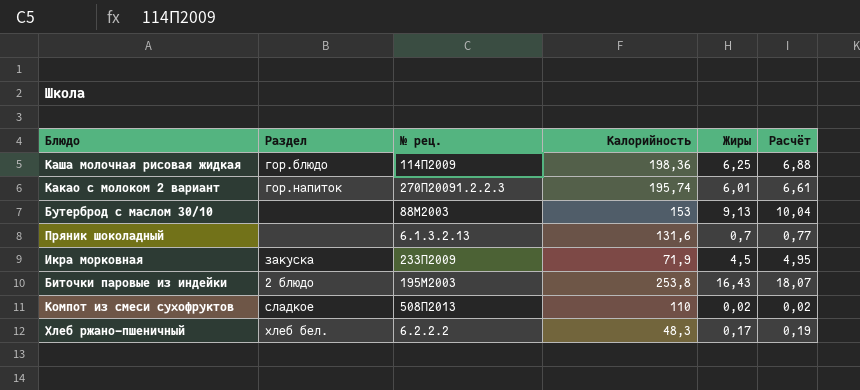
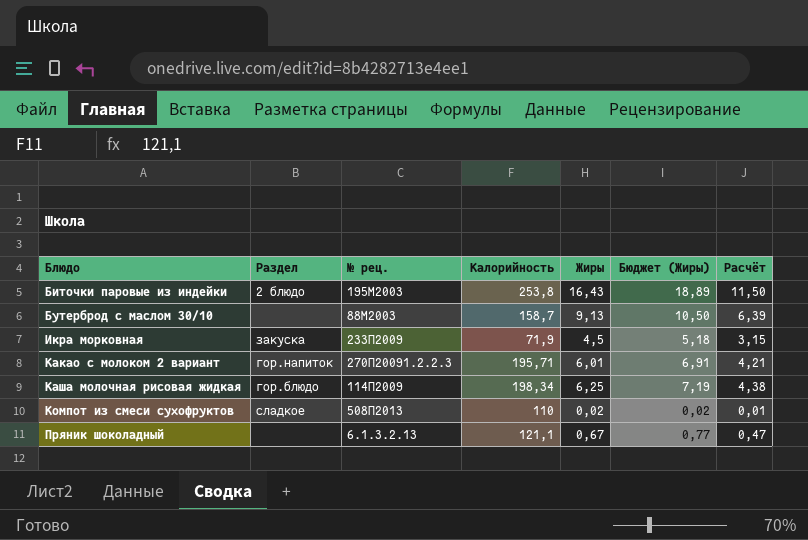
row order: none -> Блюдо ascending
column Бюджет (Жиры) | formula: none -> [Жиры] * 1,15
column Расчёт | formula: [Жиры] * 1,1 -> [Жиры] * 0,7
row Хлеб ржано-пшеничный: хлеб бел. | 6.2.2.2 | 48,3 | 0,17 | 0,19 -> none
Бутерброд с маслом 30/10 | Калорийность: 153 -> 158,7
Какао с молоком 2 вариант | Калорийность: 195,74 -> 195,71
Каша молочная рисовая жидкая | Калорийность: 198,36 -> 198,34
Пряник шоколадный | Калорийность: 131,6 -> 121,1
Пряник шоколадный | Жиры: 0,7 -> 0,67

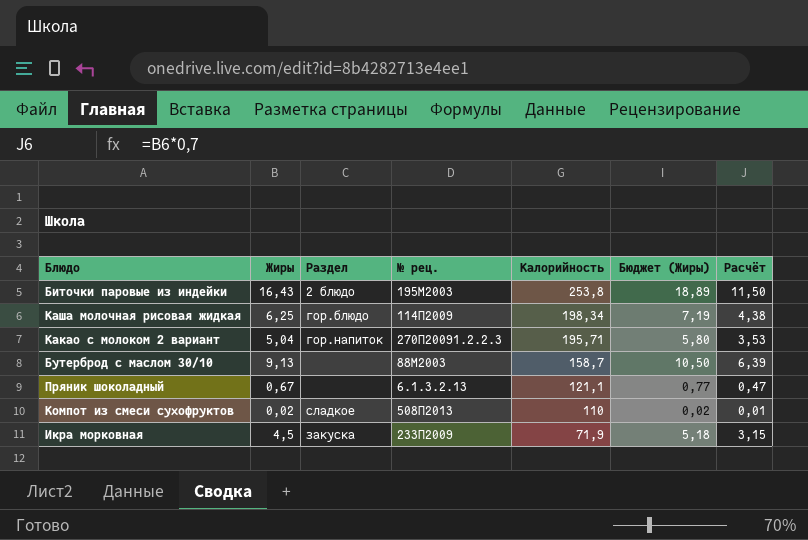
row order: Блюдо ascending -> Калорийность descending
column Жиры | position: 5 -> 2
Какао с молоком 2 вариант | Жиры: 6,01 -> 5,04
Какао с молоком 2 вариант | Бюджет (Жиры): 6,91 -> 5,80
Какао с молоком 2 вариант | Расчёт: 4,21 -> 3,53

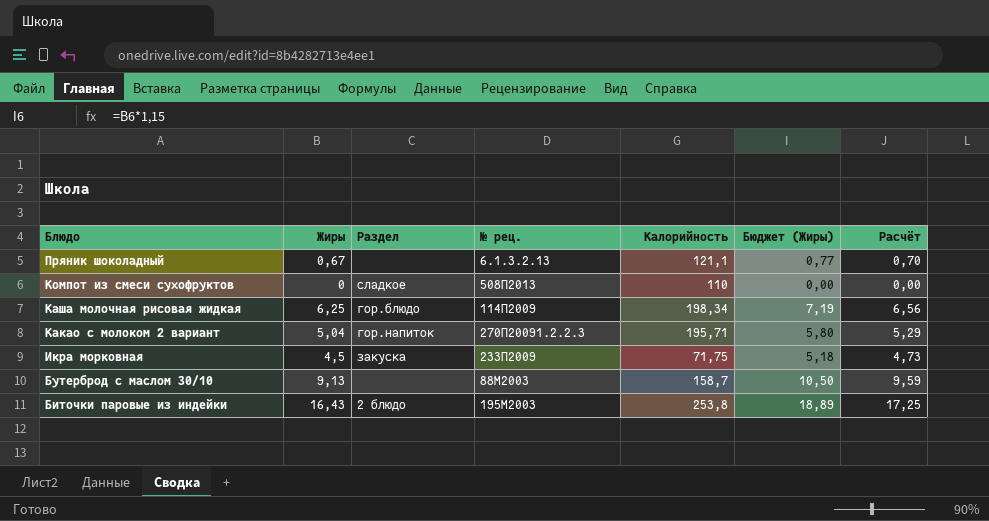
row order: Калорийность descending -> Блюдо descending
column Расчёт | formula: [Жиры] * 0,7 -> [Жиры] * 1,05
Компот из смеси сухофруктов | Жиры: 0,02 -> 0
Компот из смеси сухофруктов | Бюджет (Жиры): 0,02 -> 0,00
Икра морковная | Калорийность: 71,9 -> 71,75

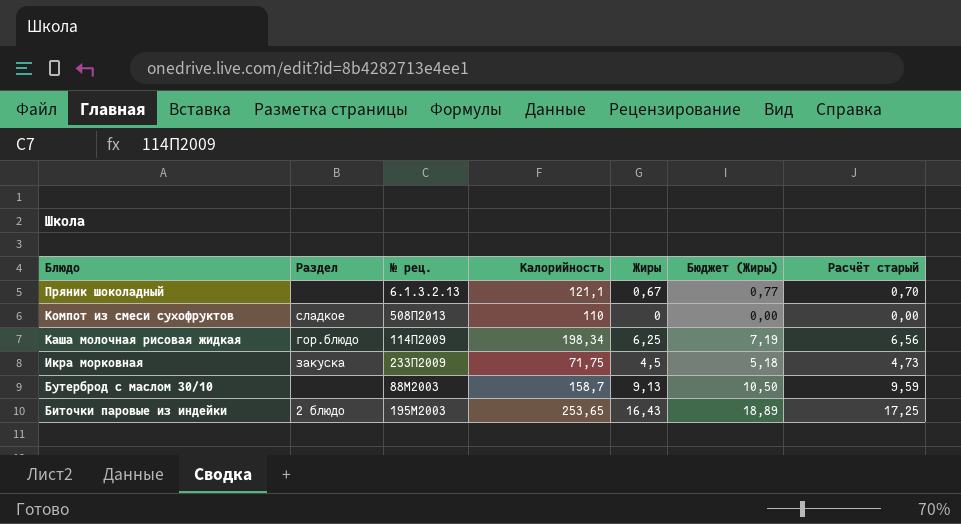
column Жиры | position: 2 -> 5
column name: Расчёт -> Расчёт старый
row Какао с молоком 2 вариант: 5,04 | гор.напиток | 270П20091.2.2.3 | 195,71 | 5,80 | 5,29 -> none
Биточки паровые из индейки | Калорийность: 253,8 -> 253,65

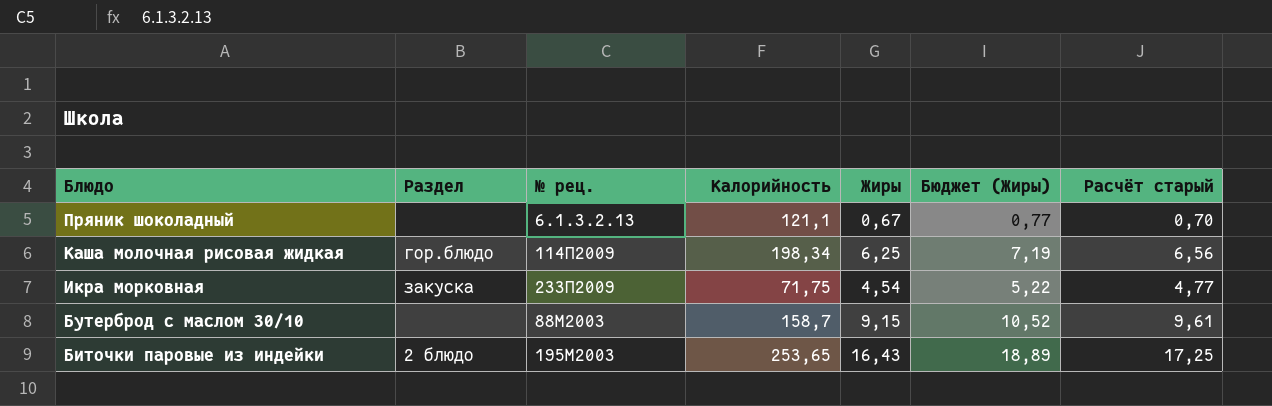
row Компот из смеси сухофруктов: сладкое | 508П2013 | 110 | 0 | 0,00 | 0,00 -> none
Икра морковная | Жиры: 4,5 -> 4,54
Икра морковная | Бюджет (Жиры): 5,18 -> 5,22
Икра морковная | Расчёт старый: 4,73 -> 4,77
Бутерброд с маслом 30/10 | Жиры: 9,13 -> 9,15
Бутерброд с маслом 30/10 | Бюджет (Жиры): 10,50 -> 10,52
Бутерброд с маслом 30/10 | Расчёт старый: 9,59 -> 9,61

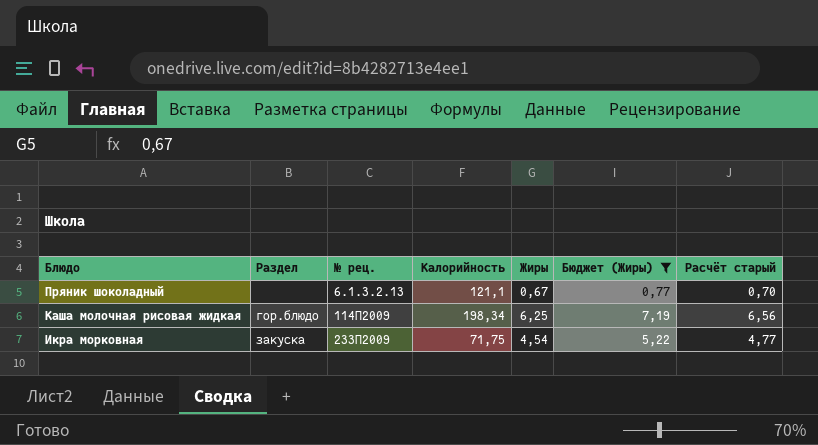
filter: none -> Бюджет (Жиры) <= 7,19

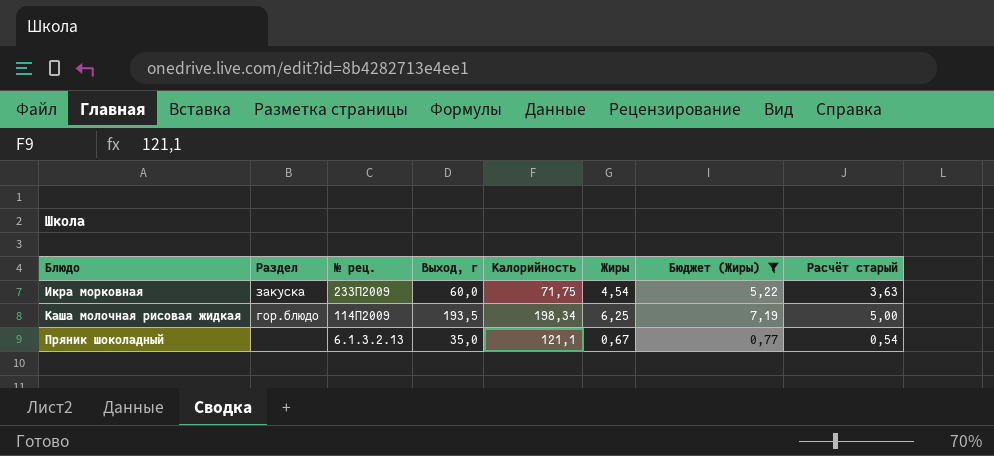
row order: Блюдо descending -> Блюдо ascending
column Выход, г | position: none -> 4
column Расчёт старый | formula: [Жиры] * 1,05 -> [Жиры] * 0,8

